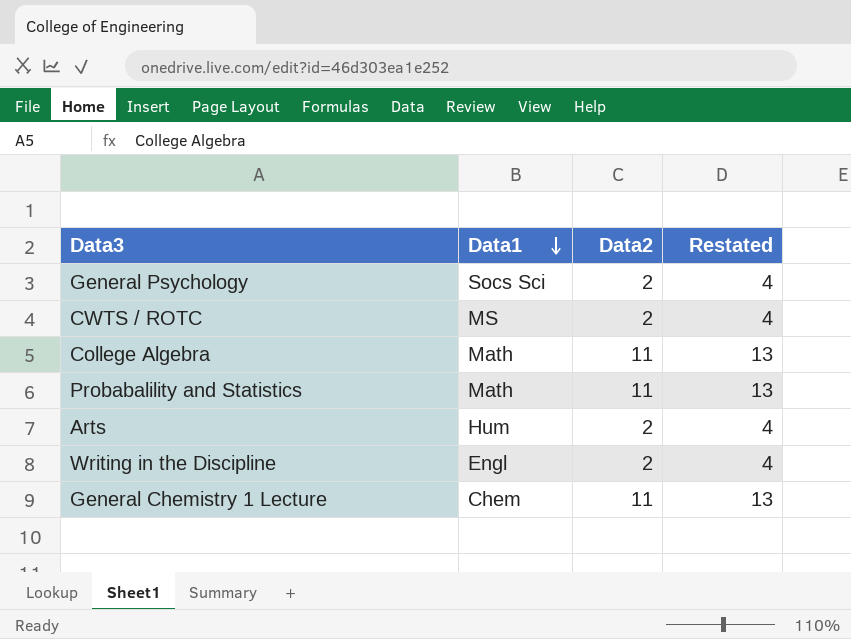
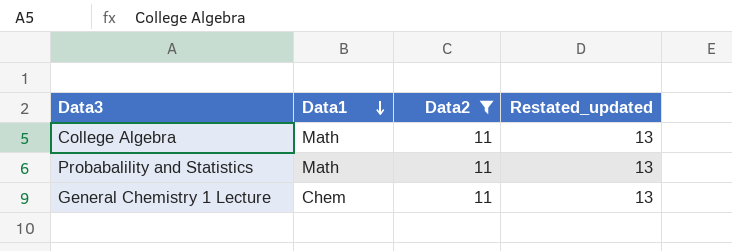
filter: none -> Data2 = 11
column name: Restated -> Restated_updated

